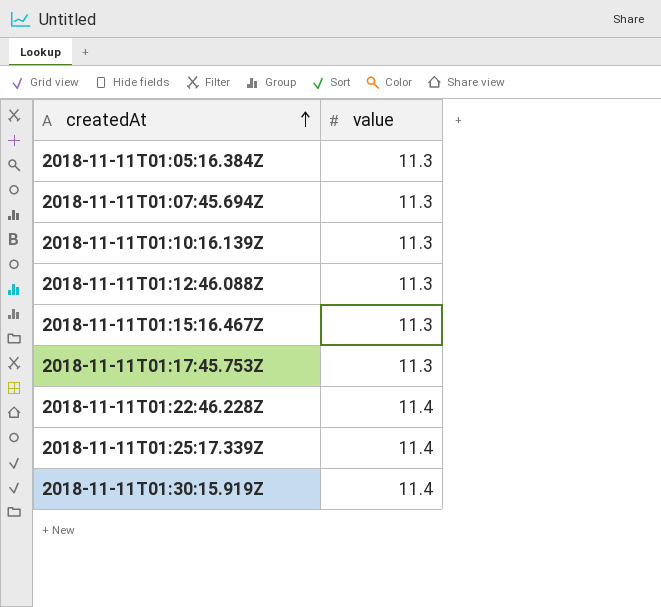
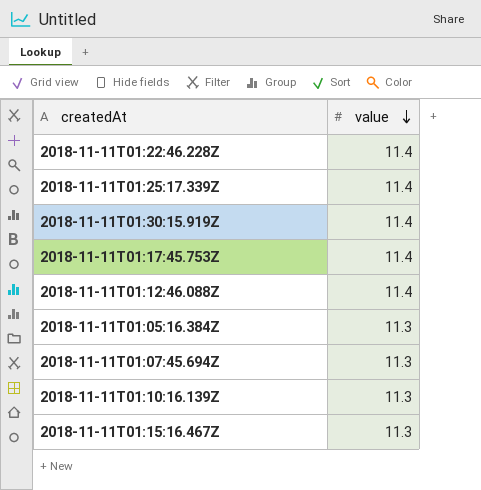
row order: createdAt ascending -> value descending
2018-11-11T01:17:45.753Z | value: 11.3 -> 11.4
2018-11-11T01:12:46.088Z | value: 11.3 -> 11.4

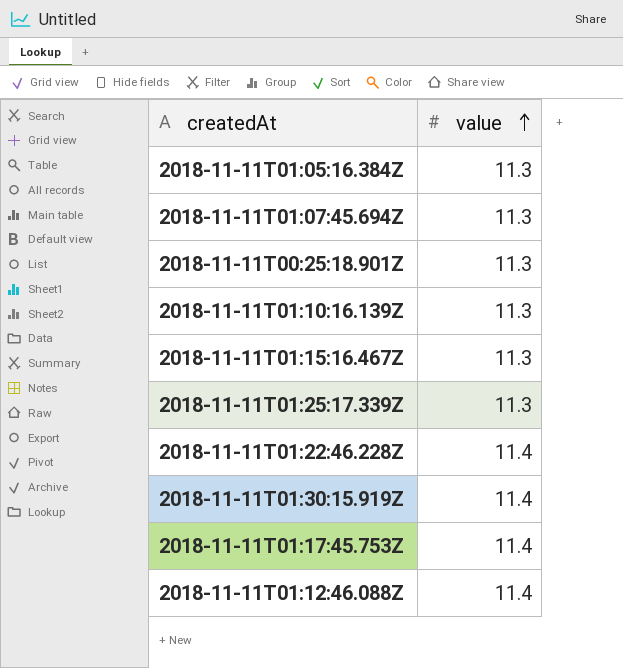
row order: value descending -> value ascending
row 2018-11-11T00:25:18.901Z: none -> 11.3
2018-11-11T01:25:17.339Z | value: 11.4 -> 11.3

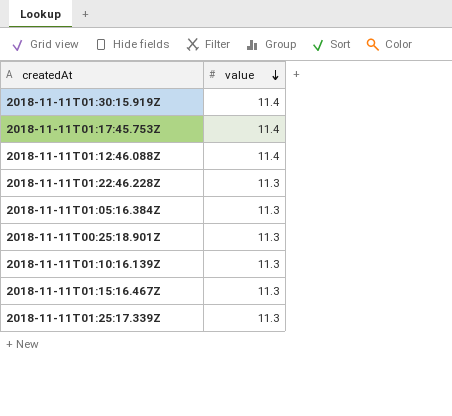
row order: value ascending -> value descending
row 2018-11-11T01:07:45.694Z: 11.3 -> none
2018-11-11T01:22:46.228Z | value: 11.4 -> 11.3

